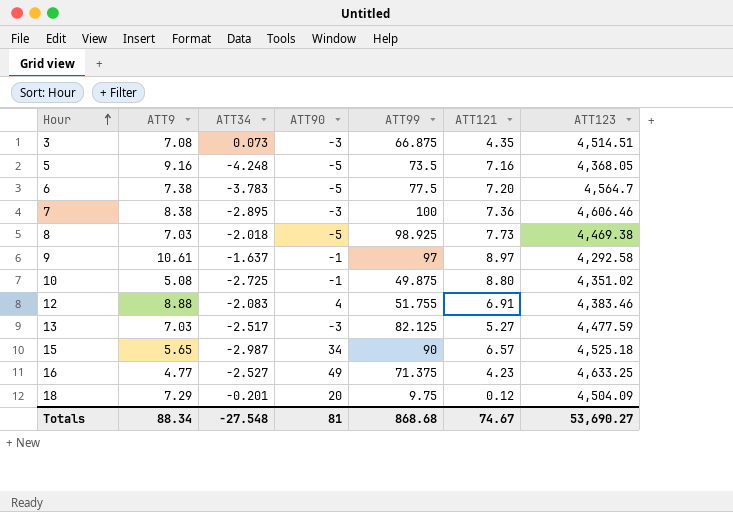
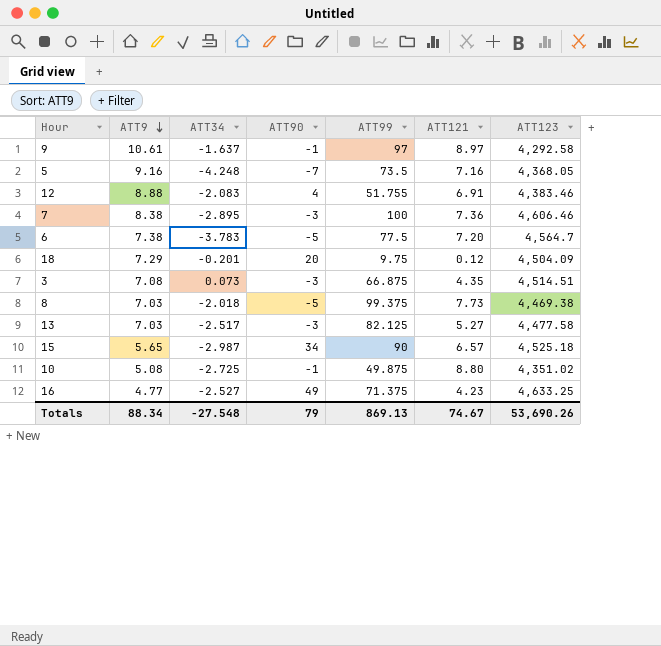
row order: Hour ascending -> ATT9 descending
5 | ATT90: -5 -> -7
8 | ATT99: 98.925 -> 99.375
13 | ATT123: 4,477.59 -> 4,477.58
Totals | ATT90: 81 -> 79
Totals | ATT99: 868.68 -> 869.13
Totals | ATT123: 53,690.27 -> 53,690.26

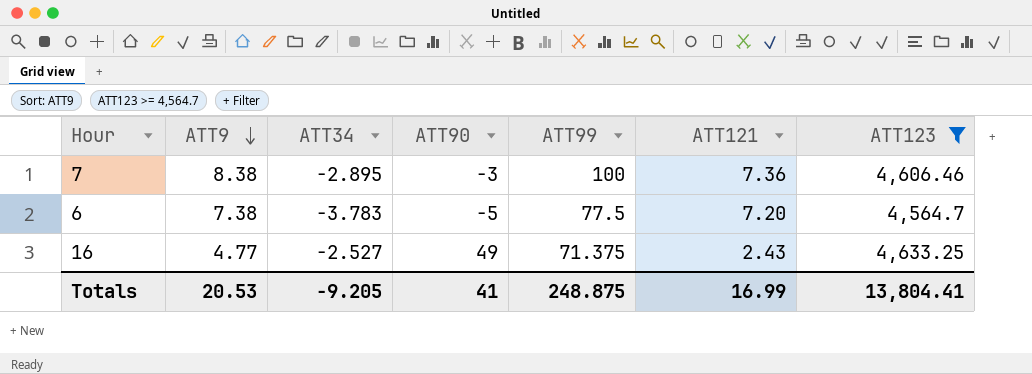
filter: none -> ATT123 >= 4,564.7
16 | ATT121: 4.23 -> 2.43
Totals | ATT9: 88.34 -> 20.53
Totals | ATT34: -27.548 -> -9.205
Totals | ATT90: 79 -> 41
Totals | ATT99: 869.13 -> 248.875
Totals | ATT121: 74.67 -> 16.99
Totals | ATT123: 53,690.26 -> 13,804.41

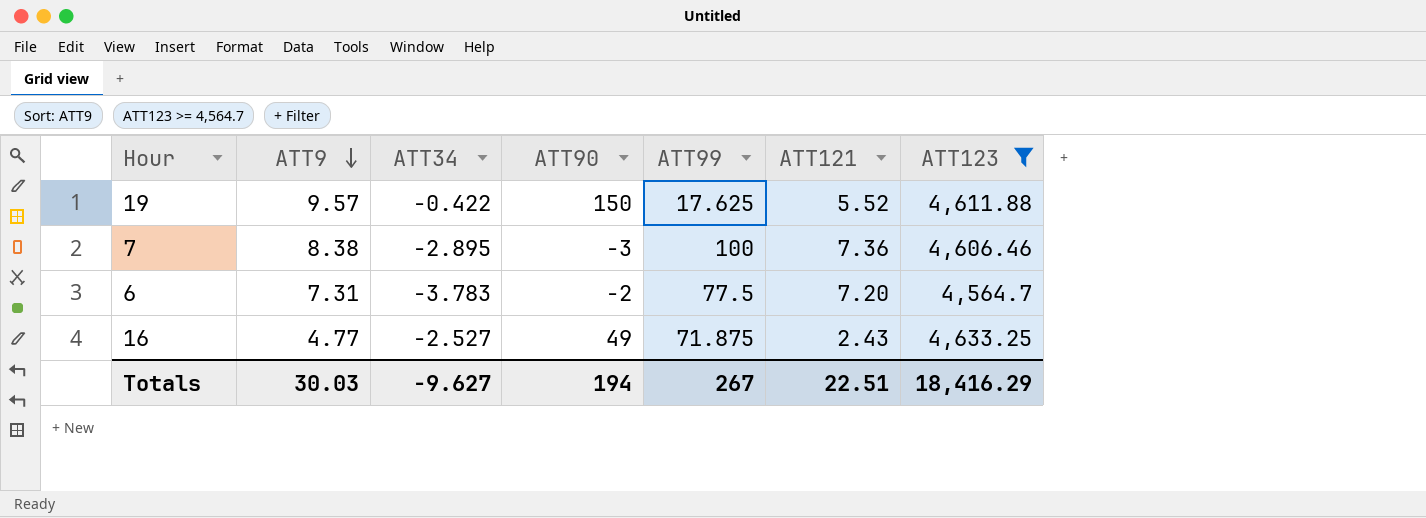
row 19: none -> 9.57 | -0.422 | 150 | 17.625 | 5.52 | 4,611.88
6 | ATT9: 7.38 -> 7.31
6 | ATT90: -5 -> -2
16 | ATT99: 71.375 -> 71.875
Totals | ATT9: 20.53 -> 30.03
Totals | ATT34: -9.205 -> -9.627
Totals | ATT90: 41 -> 194
Totals | ATT99: 248.875 -> 267
Totals | ATT121: 16.99 -> 22.51
Totals | ATT123: 13,804.41 -> 18,416.29

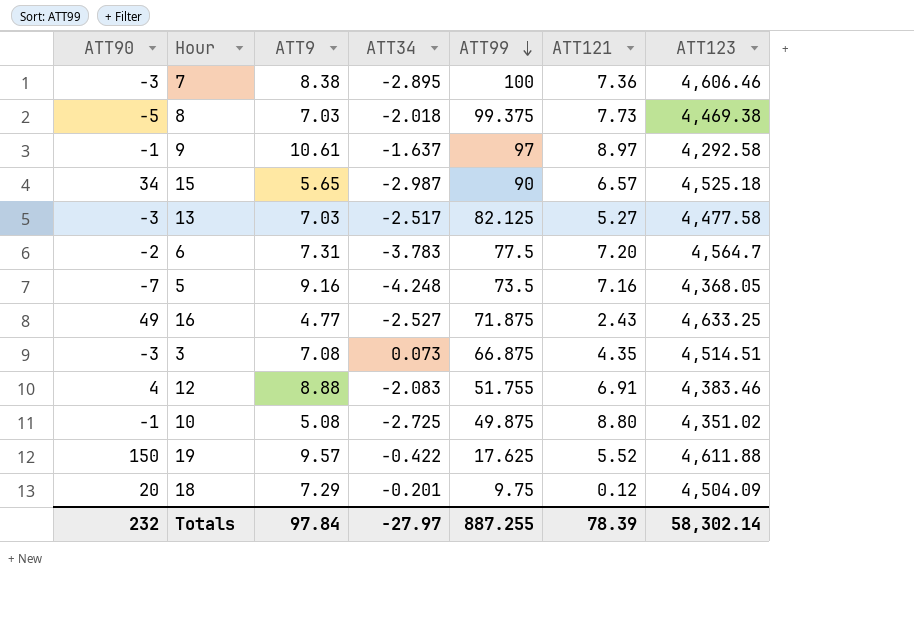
filter: ATT123 >= 4,564.7 -> none
row order: ATT9 descending -> ATT99 descending
column ATT90 | position: 4 -> 1
Totals | ATT90: 194 -> 232
Totals | ATT9: 30.03 -> 97.84
Totals | ATT34: -9.627 -> -27.97
Totals | ATT99: 267 -> 887.255
Totals | ATT121: 22.51 -> 78.39
Totals | ATT123: 18,416.29 -> 58,302.14

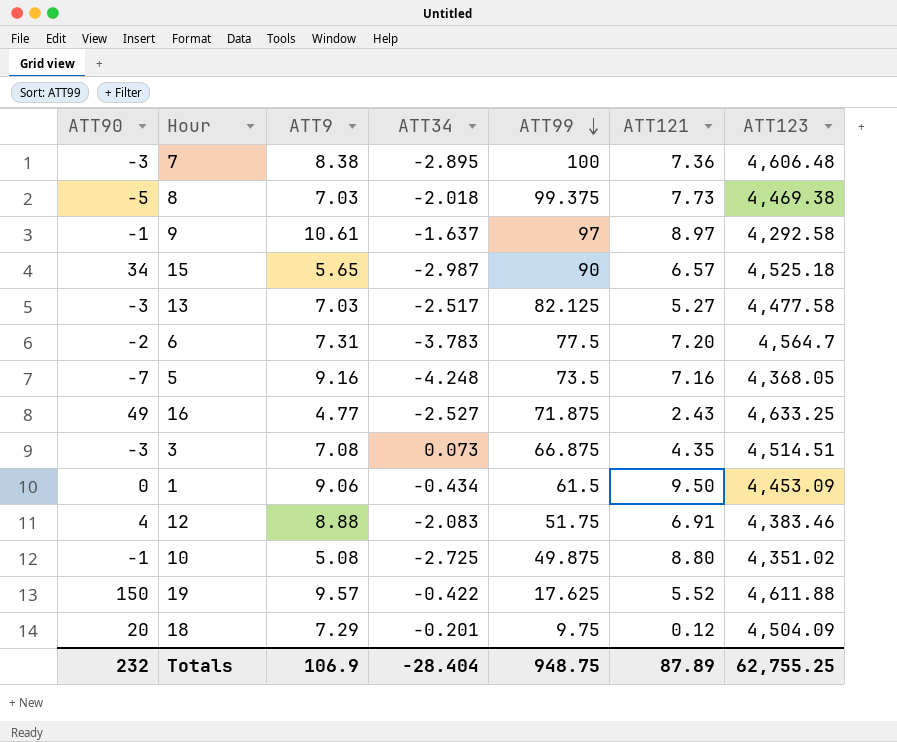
7 | ATT123: 4,606.46 -> 4,606.48
row 1: none -> 0 | 9.06 | -0.434 | 61.5 | 9.50 | 4,453.09
12 | ATT99: 51.755 -> 51.75
Totals | ATT9: 97.84 -> 106.9
Totals | ATT34: -27.97 -> -28.404
Totals | ATT99: 887.255 -> 948.75
Totals | ATT121: 78.39 -> 87.89
Totals | ATT123: 58,302.14 -> 62,755.25

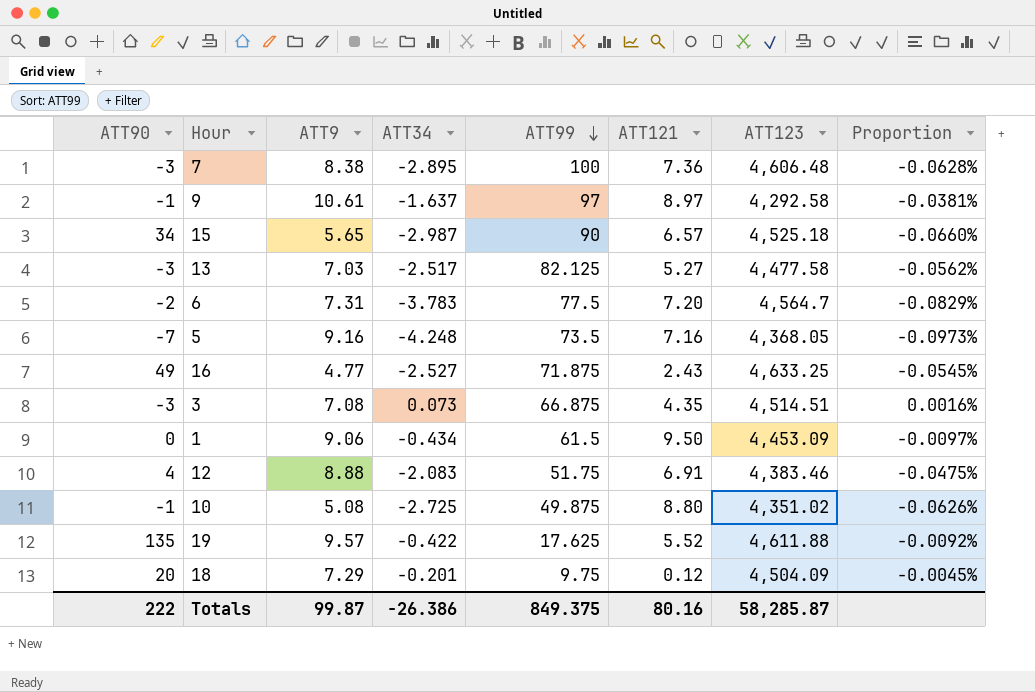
column Proportion | formula: none -> [ATT34] / [ATT123]
row 8: -5 | 7.03 | -2.018 | 99.375 | 7.73 | 4,469.38 -> none
19 | ATT90: 150 -> 135
Totals | ATT90: 232 -> 222
Totals | ATT9: 106.9 -> 99.87
Totals | ATT34: -28.404 -> -26.386
Totals | ATT99: 948.75 -> 849.375
Totals | ATT121: 87.89 -> 80.16
Totals | ATT123: 62,755.25 -> 58,285.87

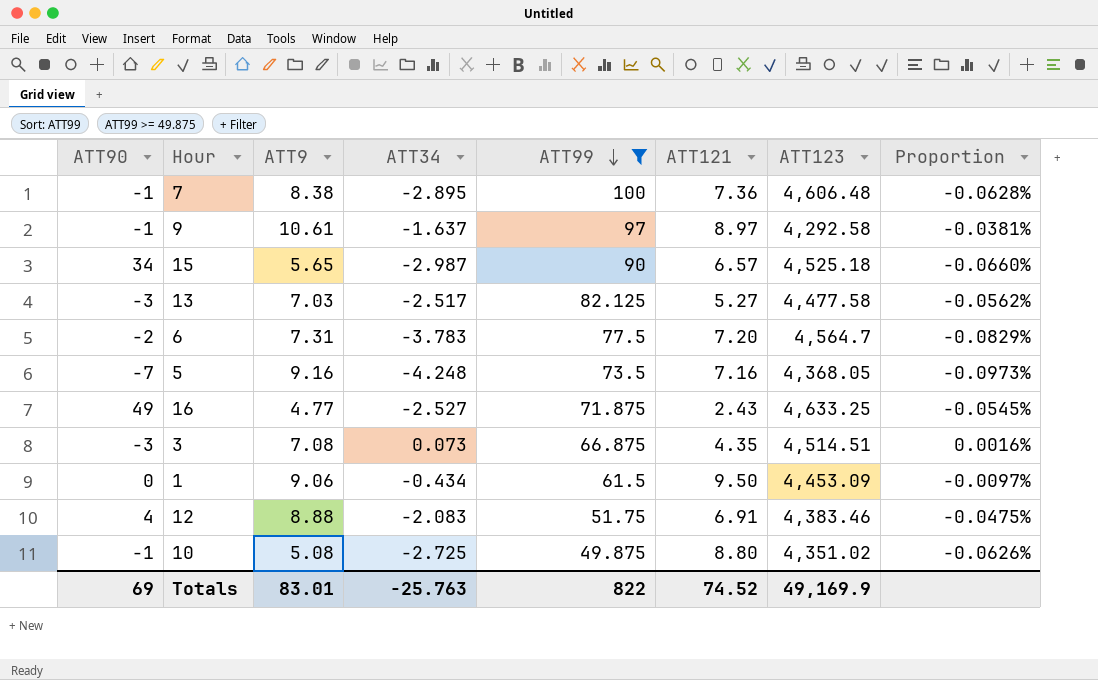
filter: none -> ATT99 >= 49.875
7 | ATT90: -3 -> -1
Totals | ATT90: 222 -> 69
Totals | ATT9: 99.87 -> 83.01
Totals | ATT34: -26.386 -> -25.763
Totals | ATT99: 849.375 -> 822
Totals | ATT121: 80.16 -> 74.52
Totals | ATT123: 58,285.87 -> 49,169.9

